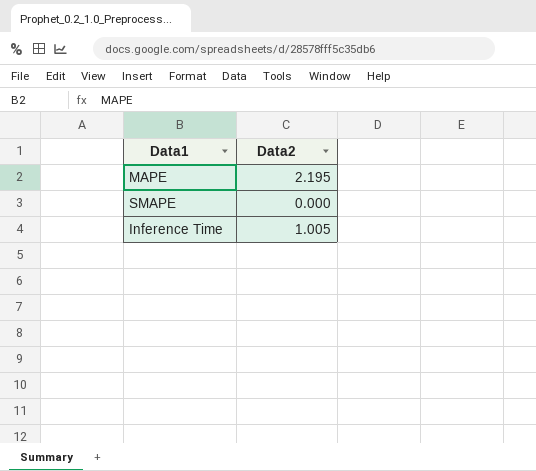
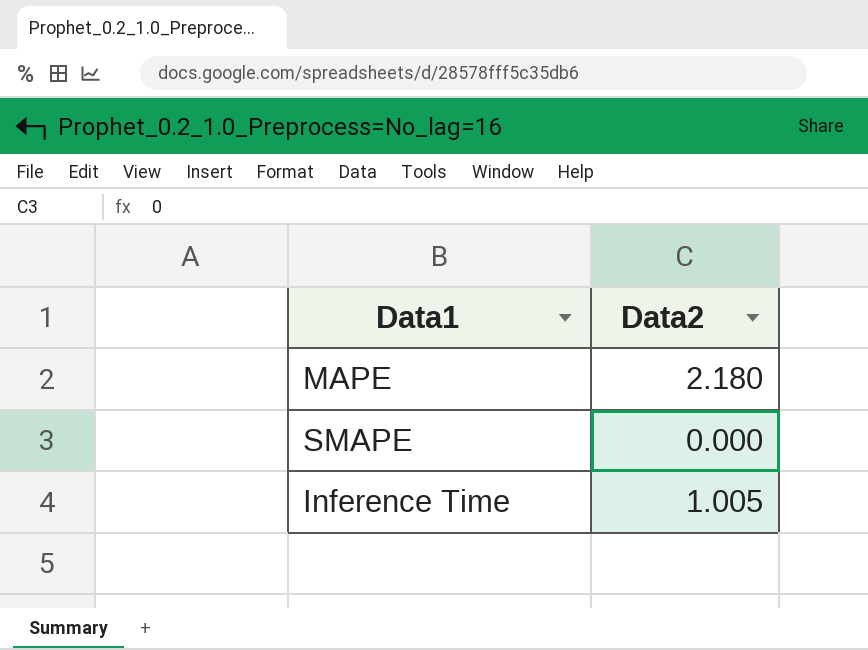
MAPE | Data2: 2.195 -> 2.180

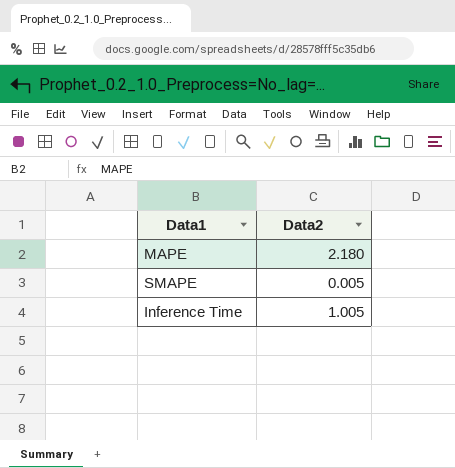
SMAPE | Data2: 0.000 -> 0.005

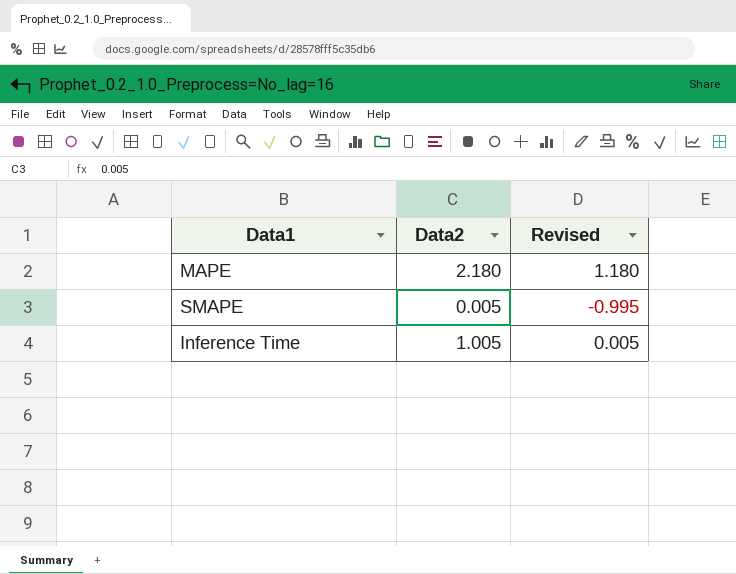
column Revised | formula: none -> [Data2] - 1

